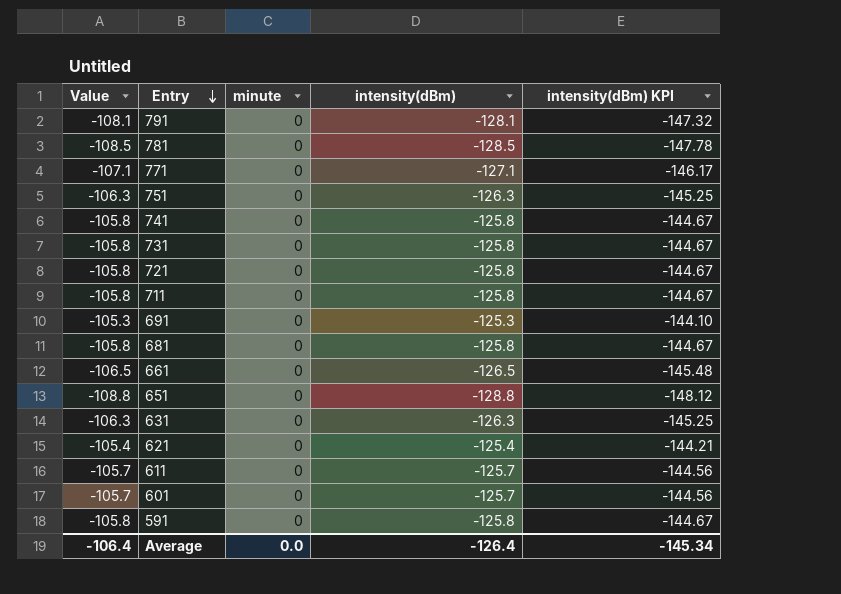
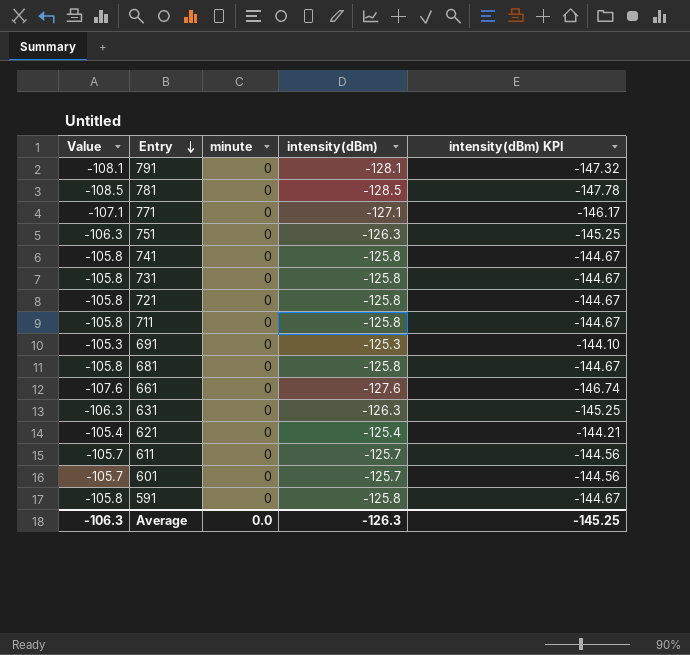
row 651: -108.8 | 0 | -128.8 | -148.12 -> none
661 | Value: -106.5 -> -107.6
661 | intensity(dBm): -126.5 -> -127.6
661 | intensity(dBm) KPI: -145.48 -> -146.74
Average | Value: -106.4 -> -106.3
Average | intensity(dBm): -126.4 -> -126.3
Average | intensity(dBm) KPI: -145.34 -> -145.25

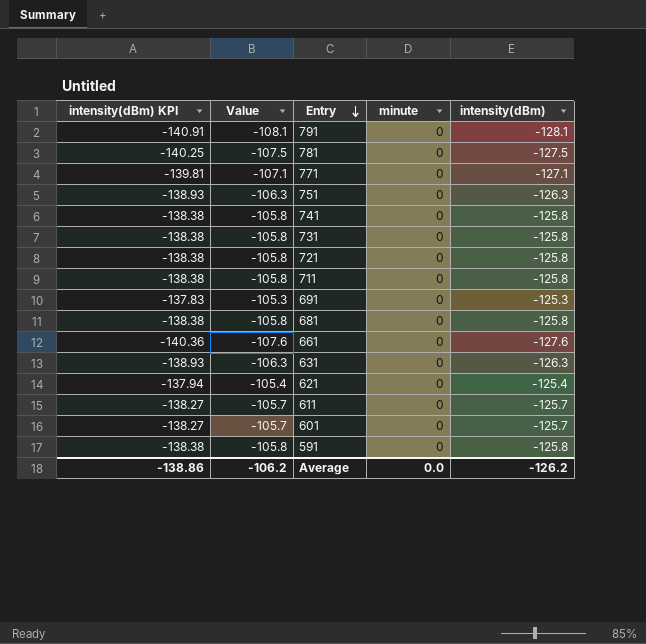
column intensity(dBm) KPI | formula: [intensity(dBm)] * 1.15 -> [intensity(dBm)] * 1.1
column intensity(dBm) KPI | position: 5 -> 1
781 | Value: -108.5 -> -107.5
781 | intensity(dBm): -128.5 -> -127.5
Average | intensity(dBm) KPI: -145.25 -> -138.86
Average | Value: -106.3 -> -106.2
Average | intensity(dBm): -126.3 -> -126.2

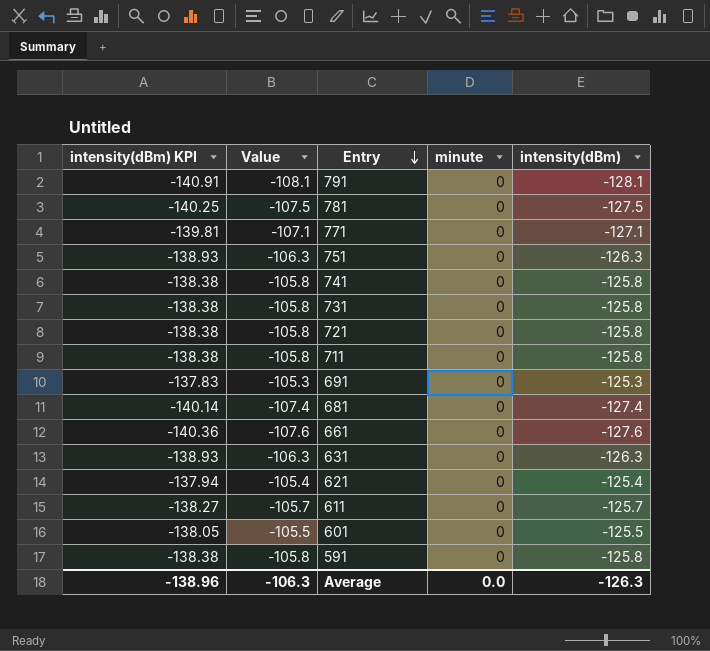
681 | intensity(dBm) KPI: -138.38 -> -140.14
681 | Value: -105.8 -> -107.4
681 | intensity(dBm): -125.8 -> -127.4
601 | intensity(dBm) KPI: -138.27 -> -138.05
601 | Value: -105.7 -> -105.5
601 | intensity(dBm): -125.7 -> -125.5
Average | intensity(dBm) KPI: -138.86 -> -138.96
Average | Value: -106.2 -> -106.3
Average | intensity(dBm): -126.2 -> -126.3

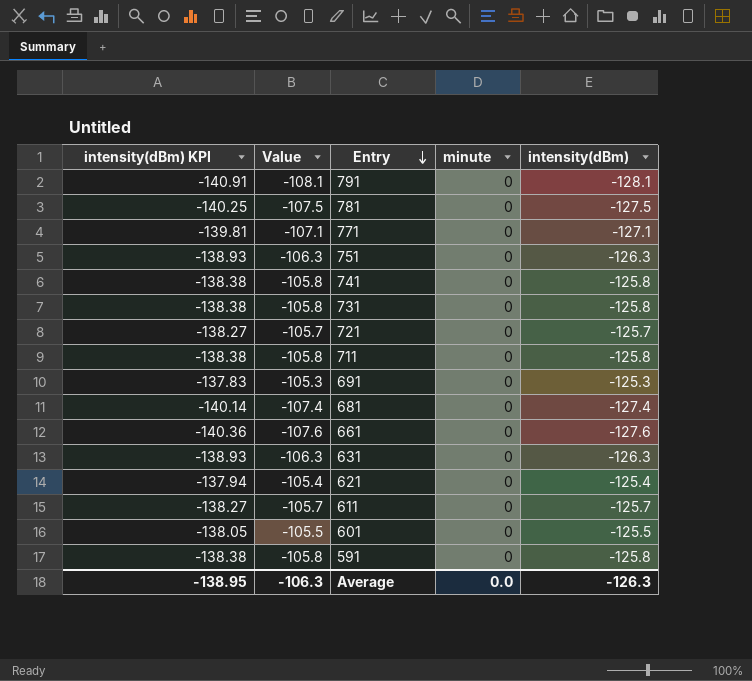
721 | intensity(dBm) KPI: -138.38 -> -138.27
721 | Value: -105.8 -> -105.7
721 | intensity(dBm): -125.8 -> -125.7
Average | intensity(dBm) KPI: -138.96 -> -138.95

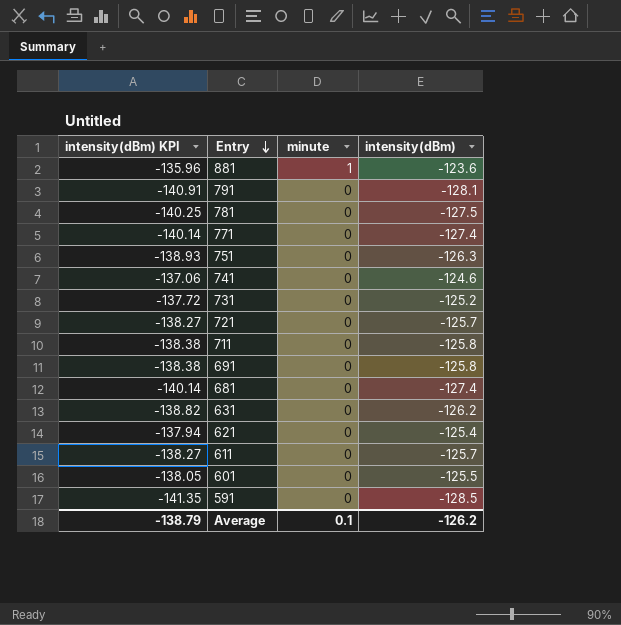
column Value | formula: [intensity(dBm)] + 20 -> none
row 661: -140.36 | -107.6 | 0 | -127.6 -> none
row 881: none -> -135.96 | 1 | -123.6
771 | intensity(dBm) KPI: -139.81 -> -140.14
771 | intensity(dBm): -127.1 -> -127.4
741 | intensity(dBm) KPI: -138.38 -> -137.06
741 | intensity(dBm): -125.8 -> -124.6
731 | intensity(dBm) KPI: -138.38 -> -137.72
731 | intensity(dBm): -125.8 -> -125.2
691 | intensity(dBm) KPI: -137.83 -> -138.38
691 | intensity(dBm): -125.3 -> -125.8
631 | intensity(dBm) KPI: -138.93 -> -138.82
631 | intensity(dBm): -126.3 -> -126.2
591 | intensity(dBm) KPI: -138.38 -> -141.35
591 | intensity(dBm): -125.8 -> -128.5
Average | intensity(dBm) KPI: -138.95 -> -138.79
Average | minute: 0.0 -> 0.1
Average | intensity(dBm): -126.3 -> -126.2

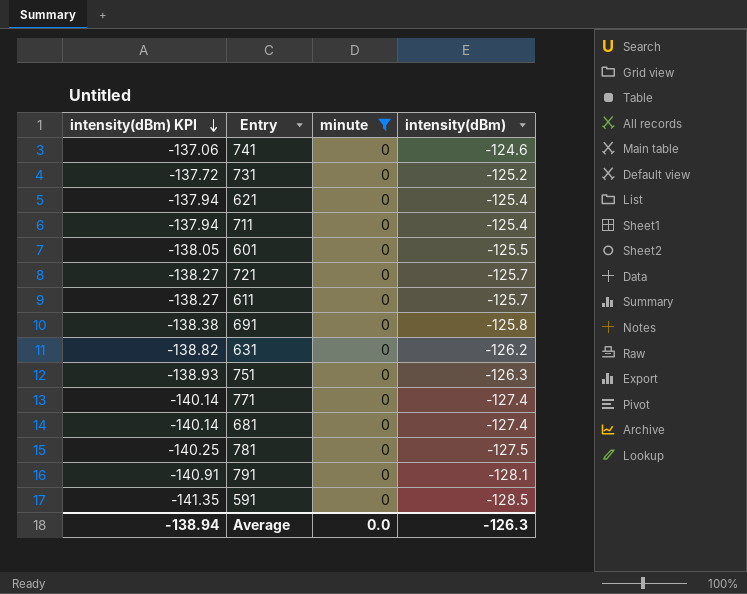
filter: none -> minute = 0
row order: Entry descending -> intensity(dBm) KPI descending
711 | intensity(dBm) KPI: -138.38 -> -137.94
711 | intensity(dBm): -125.8 -> -125.4
Average | intensity(dBm) KPI: -138.79 -> -138.94
Average | minute: 0.1 -> 0.0
Average | intensity(dBm): -126.2 -> -126.3

